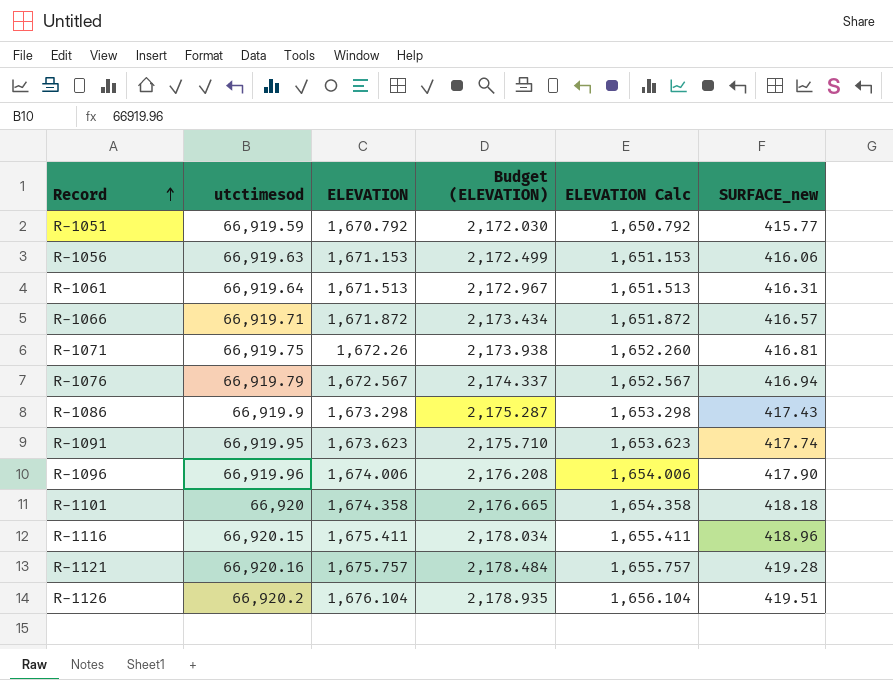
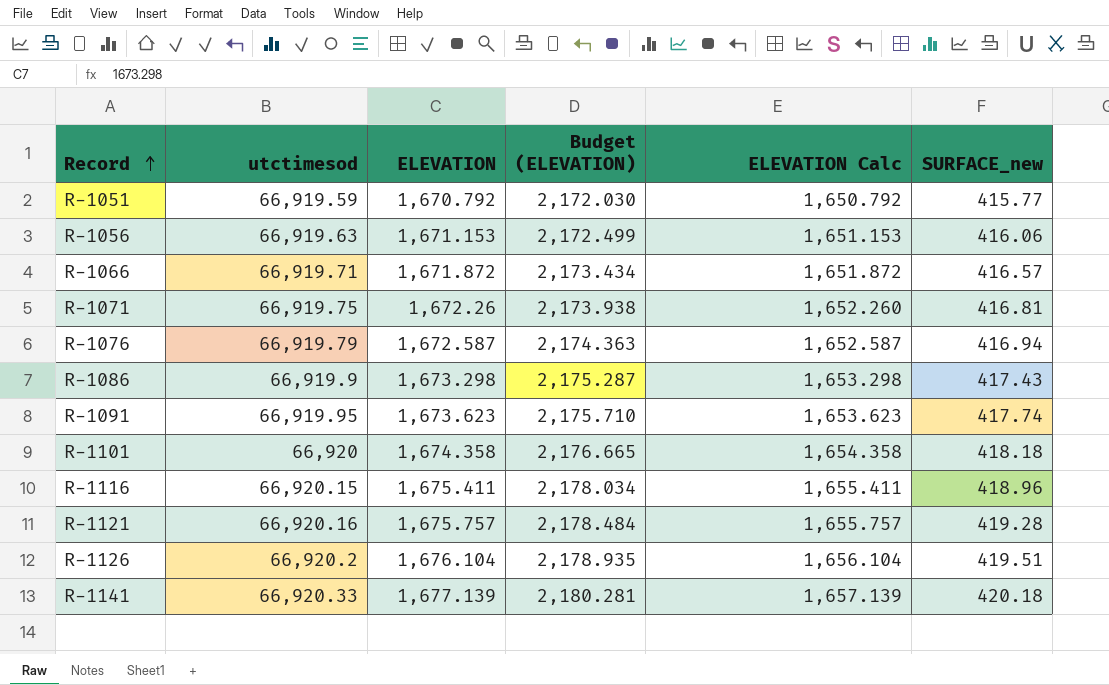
row R-1061: 66,919.64 | 1,671.513 | 2,172.967 | 1,651.513 | 416.31 -> none
row R-1096: 66,919.96 | 1,674.006 | 2,176.208 | 1,654.006 | 417.90 -> none
R-1076 | ELEVATION: 1,672.567 -> 1,672.587
R-1076 | Budget (ELEVATION): 2,174.337 -> 2,174.363
R-1076 | ELEVATION Calc: 1,652.567 -> 1,652.587
row R-1141: none -> 66,920.33 | 1,677.139 | 2,180.281 | 1,657.139 | 420.18

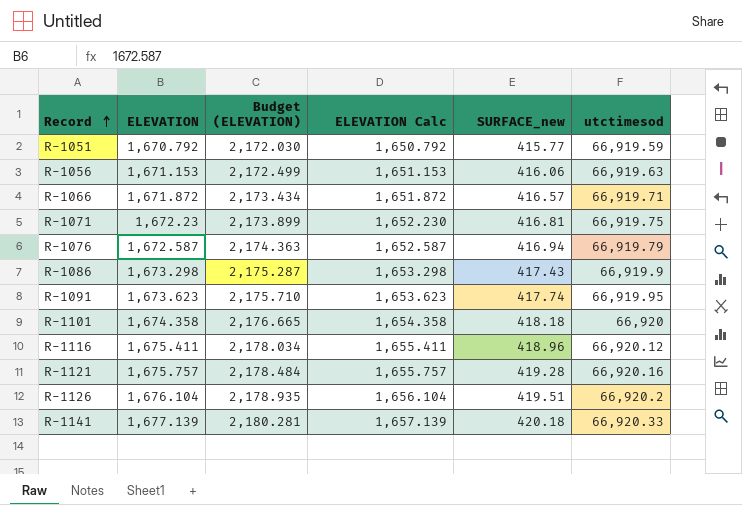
column utctimesod | position: 2 -> 6
R-1071 | ELEVATION: 1,672.26 -> 1,672.23
R-1071 | Budget (ELEVATION): 2,173.938 -> 2,173.899
R-1071 | ELEVATION Calc: 1,652.260 -> 1,652.230
R-1116 | utctimesod: 66,920.15 -> 66,920.12

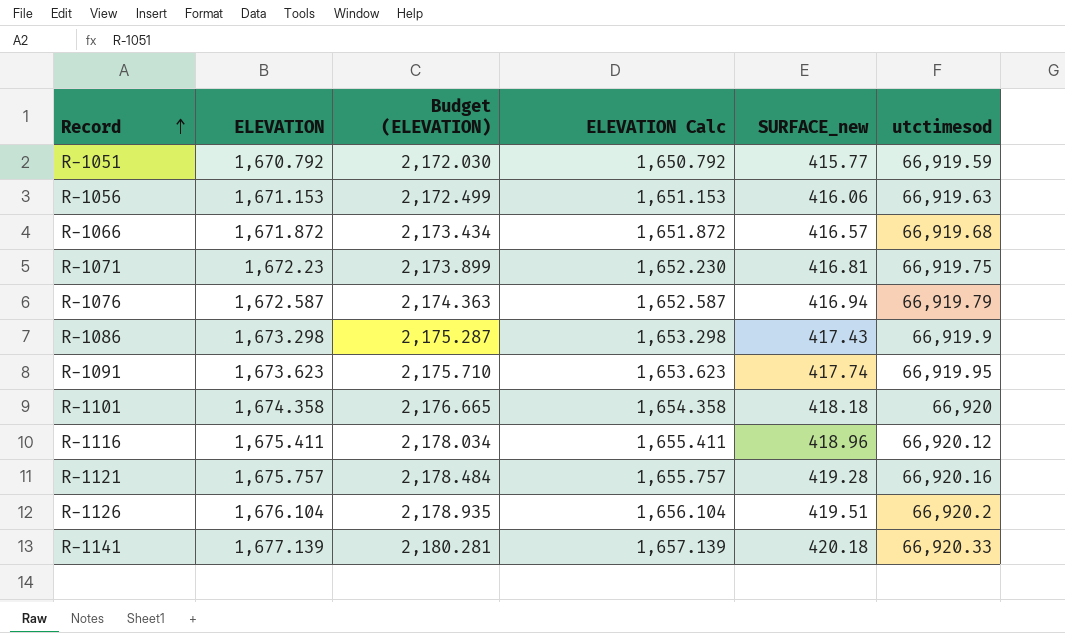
R-1066 | utctimesod: 66,919.71 -> 66,919.68

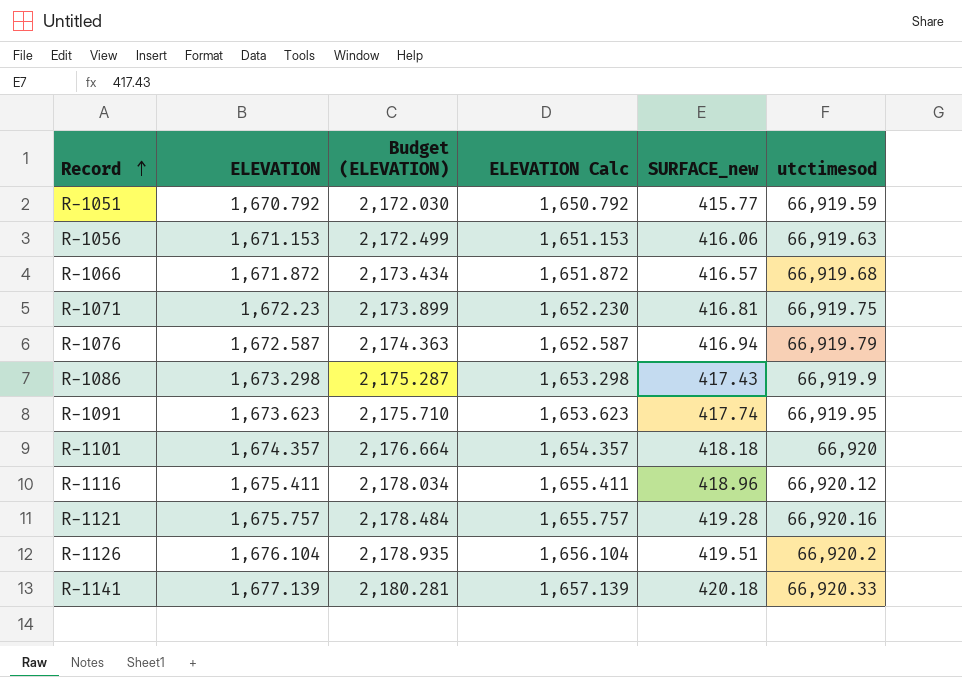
R-1101 | ELEVATION: 1,674.358 -> 1,674.357
R-1101 | Budget (ELEVATION): 2,176.665 -> 2,176.664
R-1101 | ELEVATION Calc: 1,654.358 -> 1,654.357

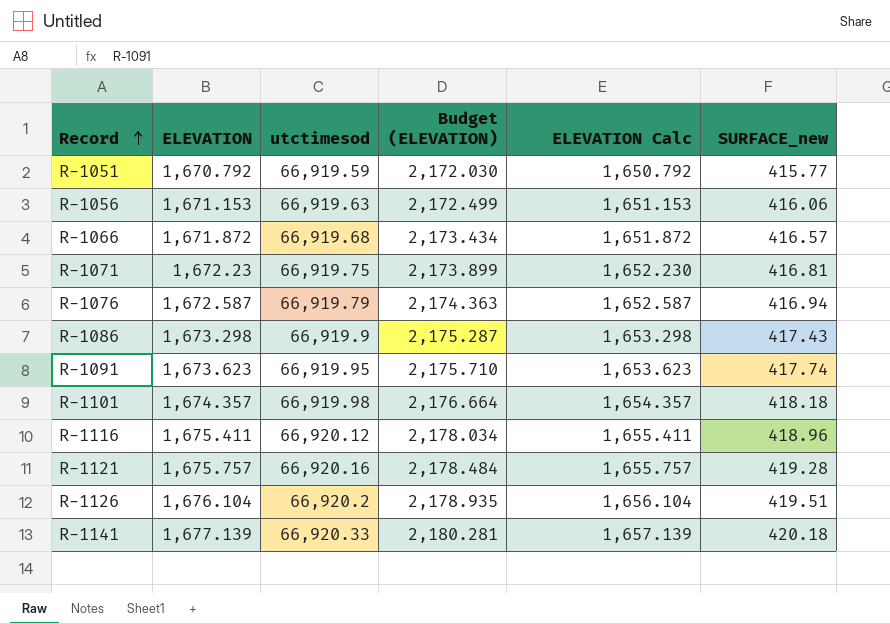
column utctimesod | position: 6 -> 3
R-1101 | utctimesod: 66,920 -> 66,919.98

